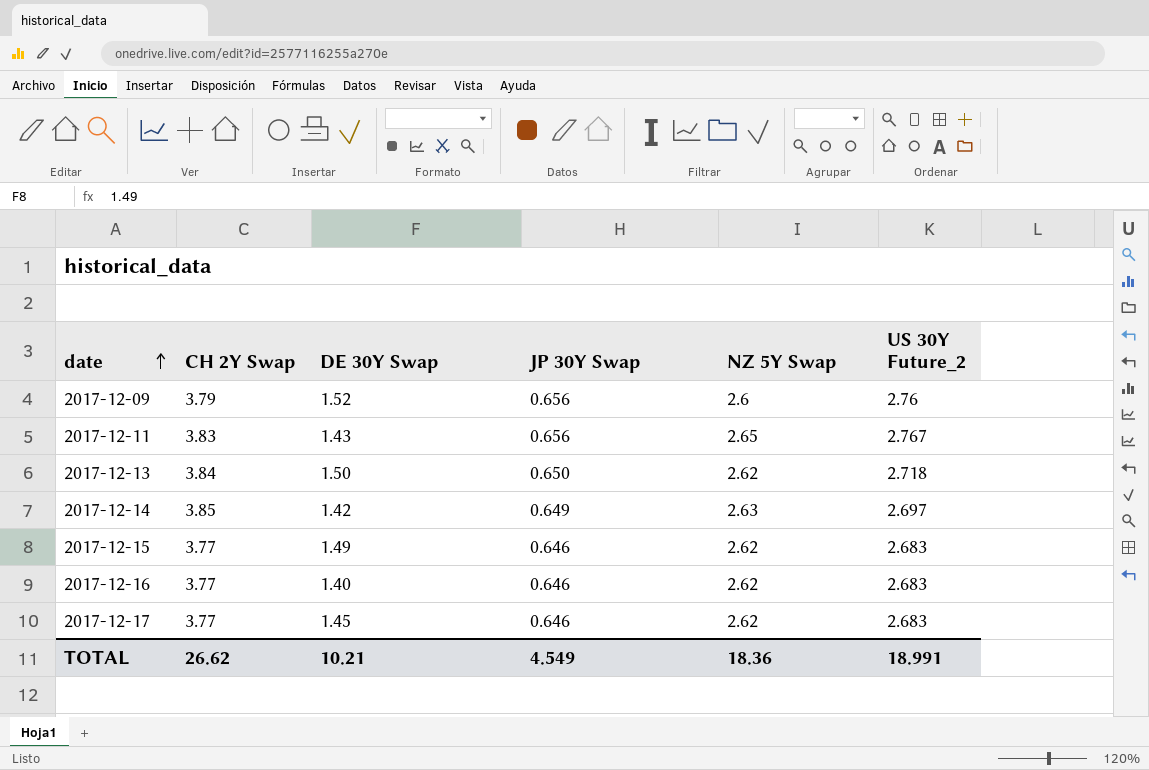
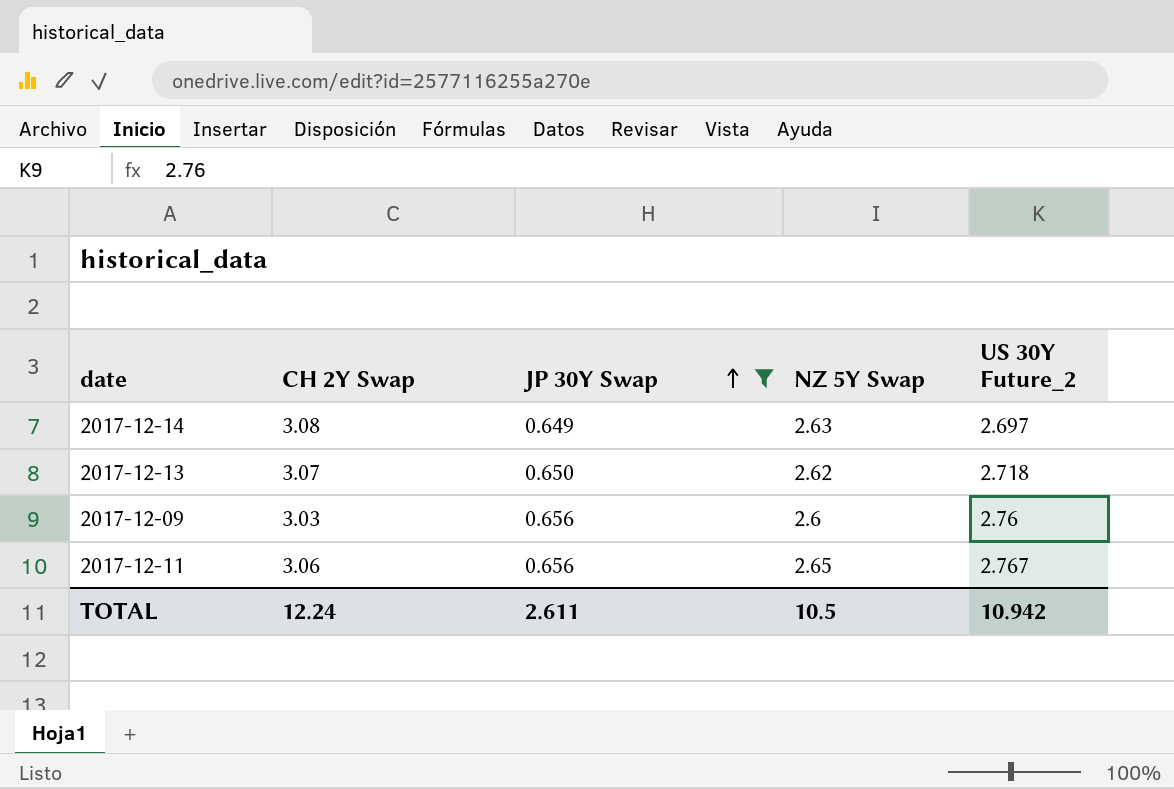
filter: none -> JP 30Y Swap != 0.646
row order: date ascending -> JP 30Y Swap ascending
column DE 30Y Swap | position: 3 -> none
2017-12-14 | CH 2Y Swap: 3.85 -> 3.08
2017-12-13 | CH 2Y Swap: 3.84 -> 3.07
2017-12-09 | CH 2Y Swap: 3.79 -> 3.03
2017-12-11 | CH 2Y Swap: 3.83 -> 3.06
TOTAL | CH 2Y Swap: 26.62 -> 12.24
TOTAL | JP 30Y Swap: 4.549 -> 2.611
TOTAL | NZ 5Y Swap: 18.36 -> 10.5
TOTAL | US 30Y Future_2: 18.991 -> 10.942

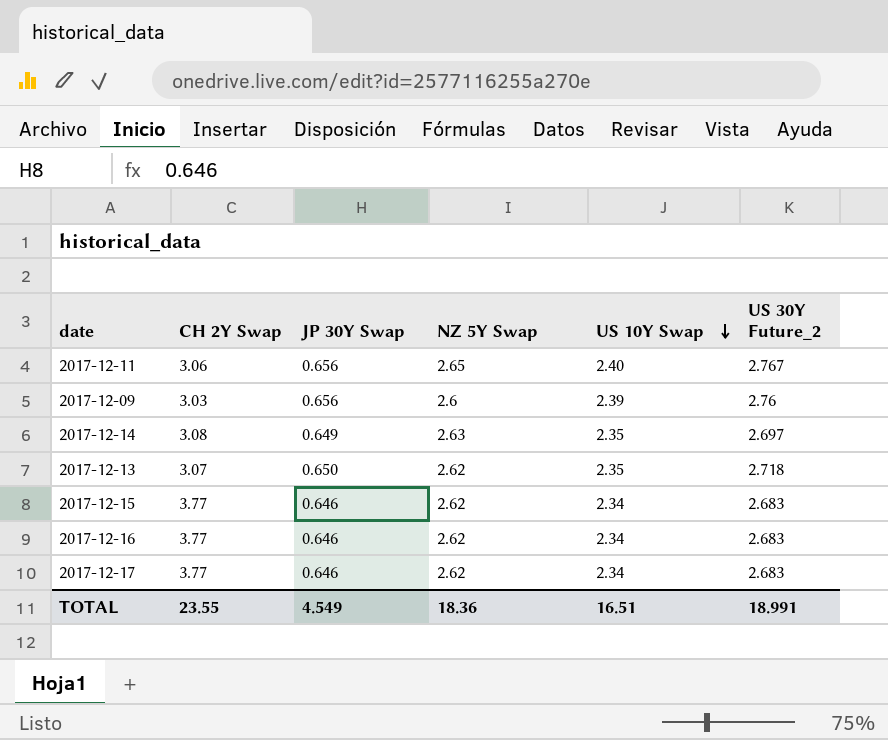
filter: JP 30Y Swap != 0.646 -> none
row order: JP 30Y Swap ascending -> US 10Y Swap descending
column US 10Y Swap | position: none -> 5
TOTAL | CH 2Y Swap: 12.24 -> 23.55
TOTAL | JP 30Y Swap: 2.611 -> 4.549
TOTAL | NZ 5Y Swap: 10.5 -> 18.36
TOTAL | US 30Y Future_2: 10.942 -> 18.991

